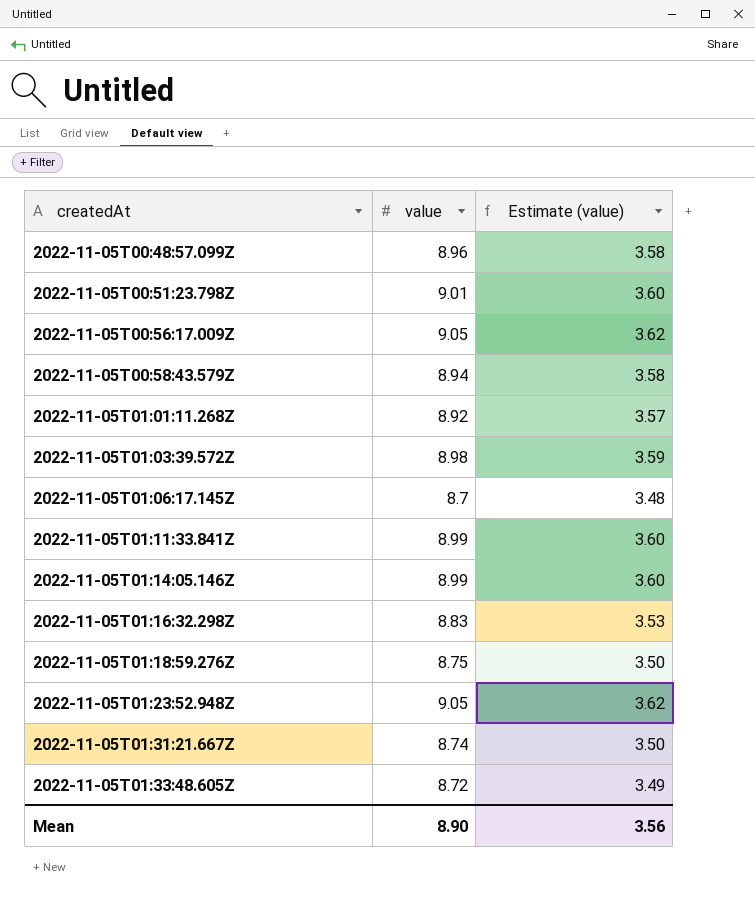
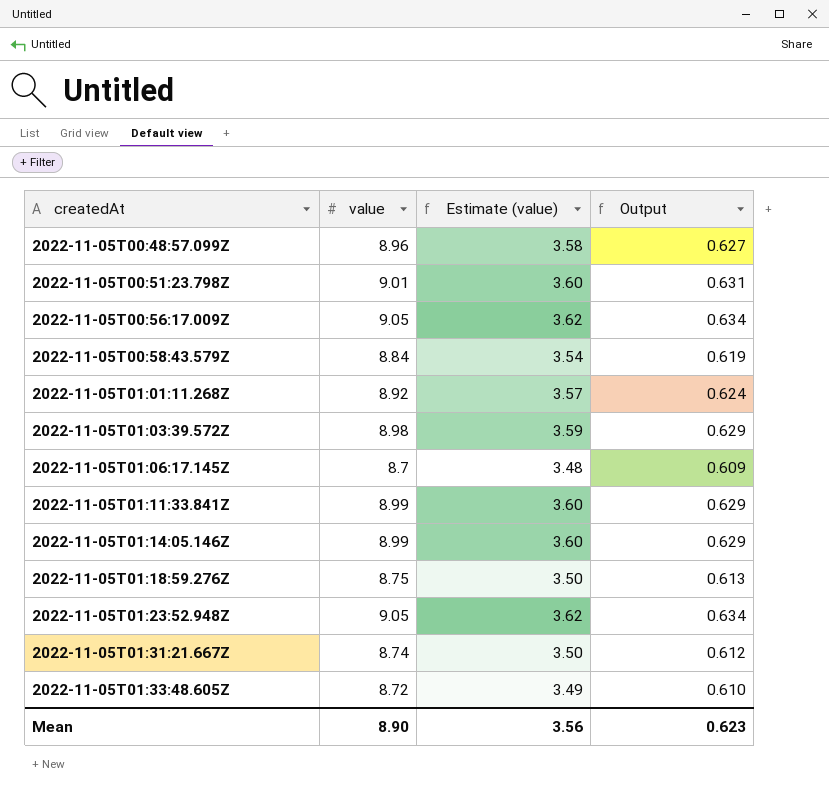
column Output | formula: none -> [value] * 0.07
row 2022-11-05T01:16:32.298Z: 8.83 | 3.53 -> none
2022-11-05T00:58:43.579Z | value: 8.94 -> 8.84
2022-11-05T00:58:43.579Z | Estimate (value): 3.58 -> 3.54

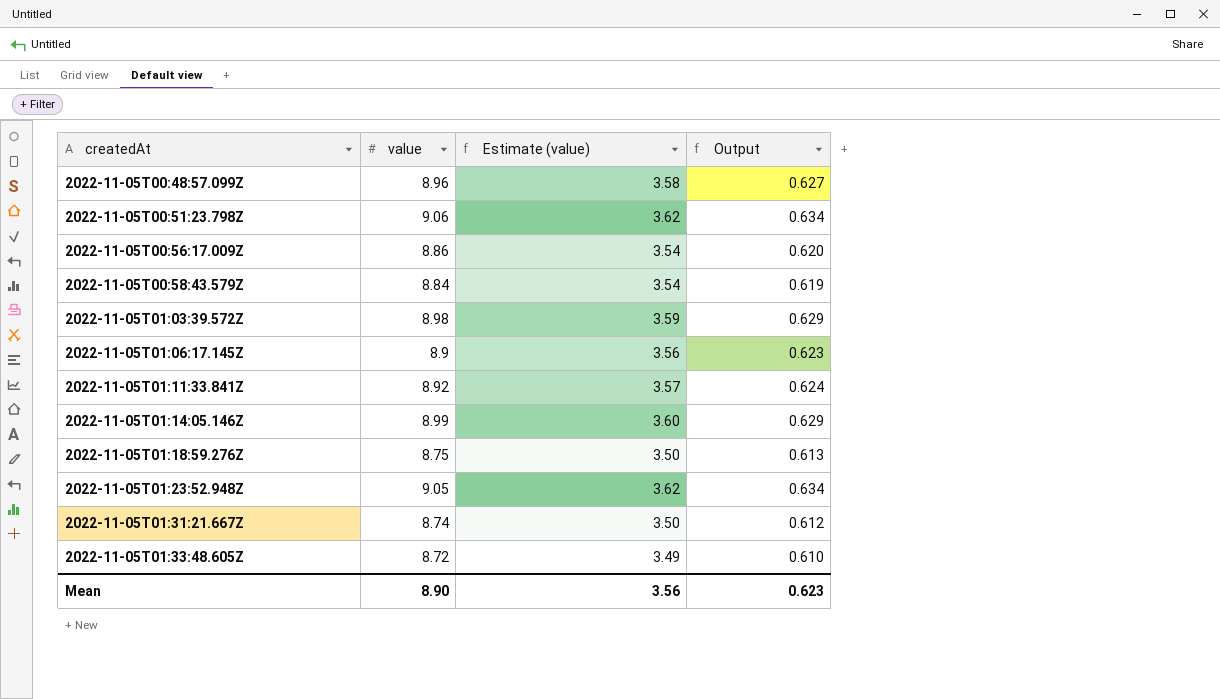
row 2022-11-05T01:01:11.268Z: 8.92 | 3.57 | 0.624 -> none
2022-11-05T00:51:23.798Z | value: 9.01 -> 9.06
2022-11-05T00:51:23.798Z | Estimate (value): 3.60 -> 3.62
2022-11-05T00:51:23.798Z | Output: 0.631 -> 0.634
2022-11-05T00:56:17.009Z | value: 9.05 -> 8.86
2022-11-05T00:56:17.009Z | Estimate (value): 3.62 -> 3.54
2022-11-05T00:56:17.009Z | Output: 0.634 -> 0.620
2022-11-05T01:06:17.145Z | value: 8.7 -> 8.9
2022-11-05T01:06:17.145Z | Estimate (value): 3.48 -> 3.56
2022-11-05T01:06:17.145Z | Output: 0.609 -> 0.623
2022-11-05T01:11:33.841Z | value: 8.99 -> 8.92
2022-11-05T01:11:33.841Z | Estimate (value): 3.60 -> 3.57
2022-11-05T01:11:33.841Z | Output: 0.629 -> 0.624

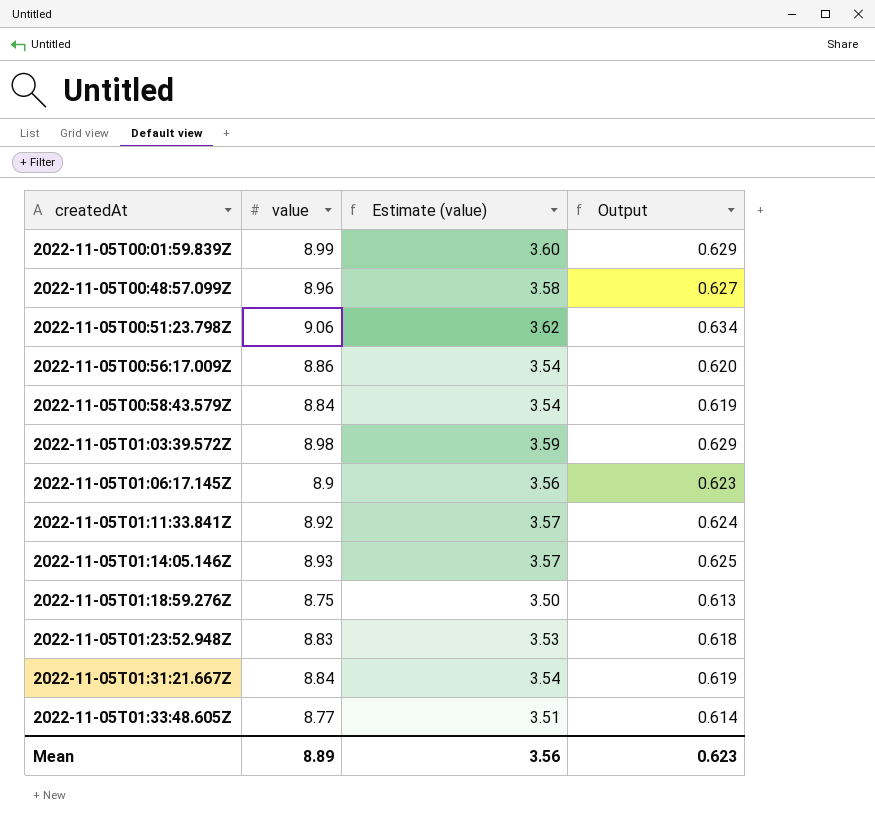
row 2022-11-05T00:01:59.839Z: none -> 8.99 | 3.60 | 0.629
2022-11-05T01:14:05.146Z | value: 8.99 -> 8.93
2022-11-05T01:14:05.146Z | Estimate (value): 3.60 -> 3.57
2022-11-05T01:14:05.146Z | Output: 0.629 -> 0.625
2022-11-05T01:23:52.948Z | value: 9.05 -> 8.83
2022-11-05T01:23:52.948Z | Estimate (value): 3.62 -> 3.53
2022-11-05T01:23:52.948Z | Output: 0.634 -> 0.618
2022-11-05T01:31:21.667Z | value: 8.74 -> 8.84
2022-11-05T01:31:21.667Z | Estimate (value): 3.50 -> 3.54
2022-11-05T01:31:21.667Z | Output: 0.612 -> 0.619
2022-11-05T01:33:48.605Z | value: 8.72 -> 8.77
2022-11-05T01:33:48.605Z | Estimate (value): 3.49 -> 3.51
2022-11-05T01:33:48.605Z | Output: 0.610 -> 0.614
Mean | value: 8.90 -> 8.89

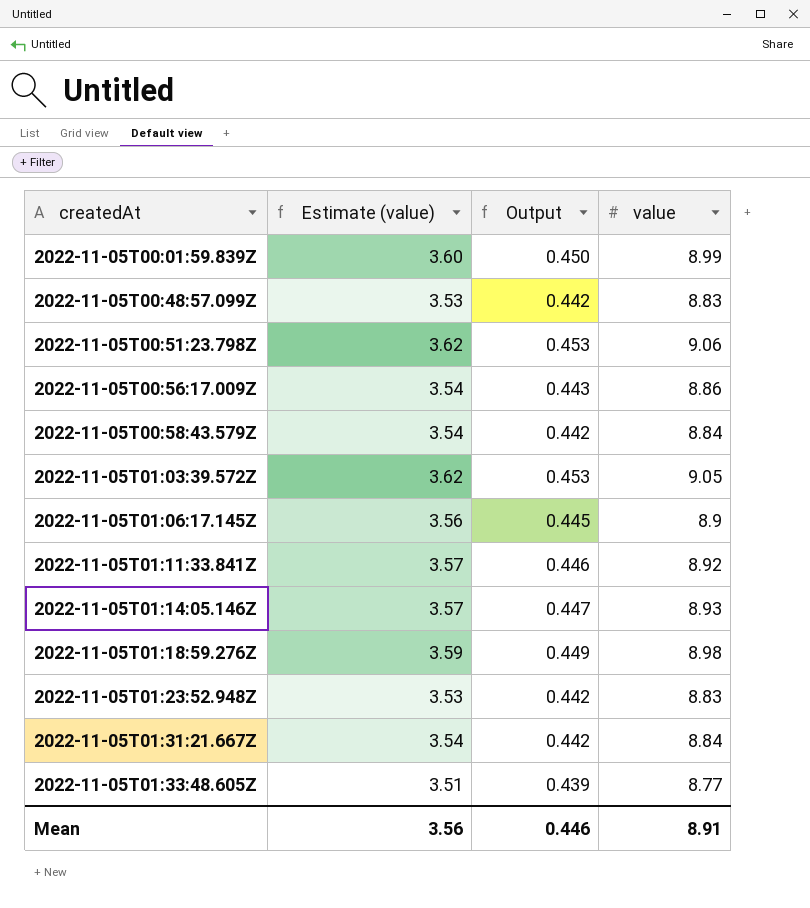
column Output | formula: [value] * 0.07 -> [value] * 0.05
column value | position: 2 -> 4
2022-11-05T00:48:57.099Z | Estimate (value): 3.58 -> 3.53
2022-11-05T00:48:57.099Z | value: 8.96 -> 8.83
2022-11-05T01:03:39.572Z | Estimate (value): 3.59 -> 3.62
2022-11-05T01:03:39.572Z | value: 8.98 -> 9.05
2022-11-05T01:18:59.276Z | Estimate (value): 3.50 -> 3.59
2022-11-05T01:18:59.276Z | value: 8.75 -> 8.98
Mean | Output: 0.623 -> 0.446
Mean | value: 8.89 -> 8.91

